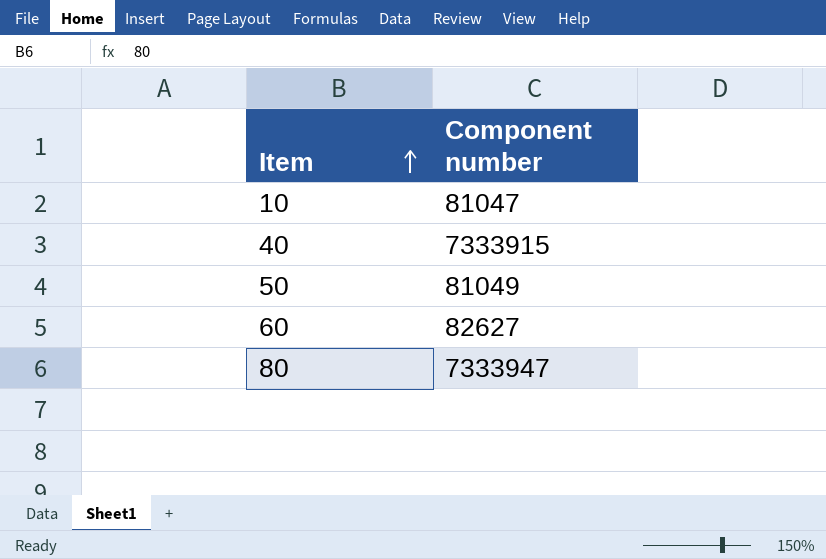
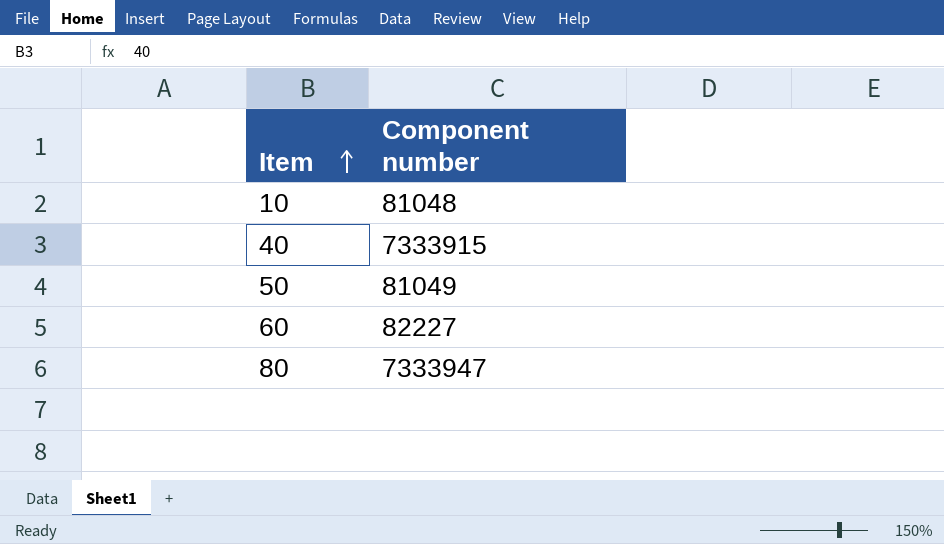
10 | Component number: 81047 -> 81048
60 | Component number: 82627 -> 82227

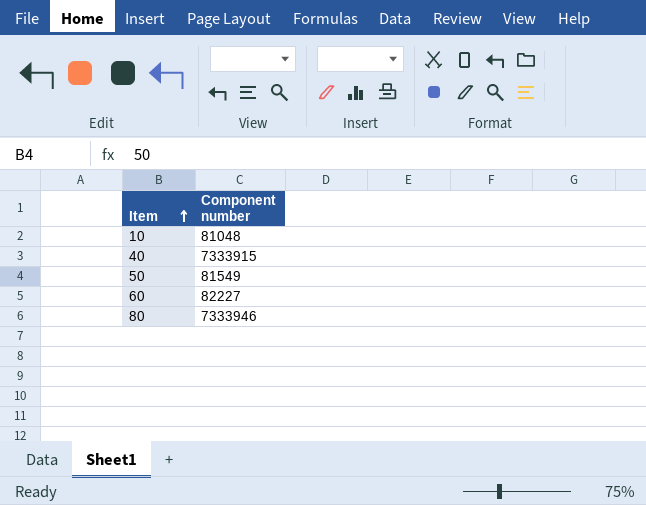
50 | Component number: 81049 -> 81549
80 | Component number: 7333947 -> 7333946

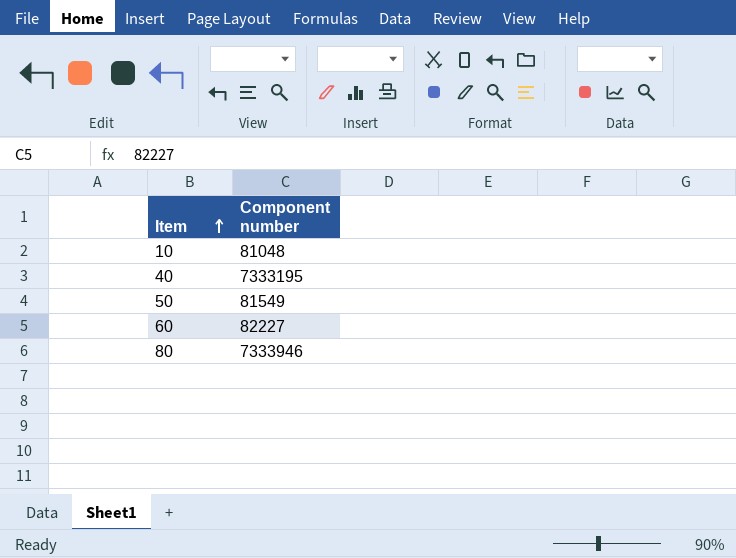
40 | Component number: 7333915 -> 7333195

